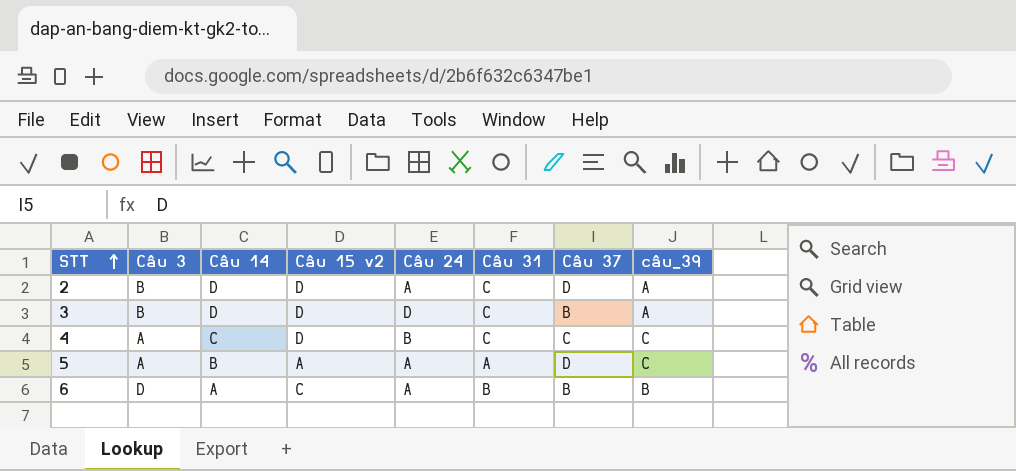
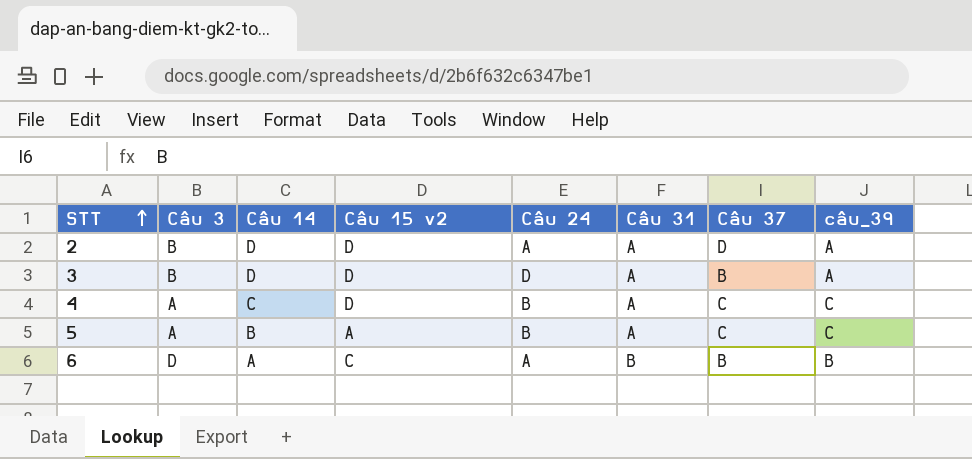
2 | Câu 31: C -> A
3 | Câu 31: C -> A
4 | Câu 31: C -> A
5 | Câu 24: A -> B
5 | Câu 37: D -> C

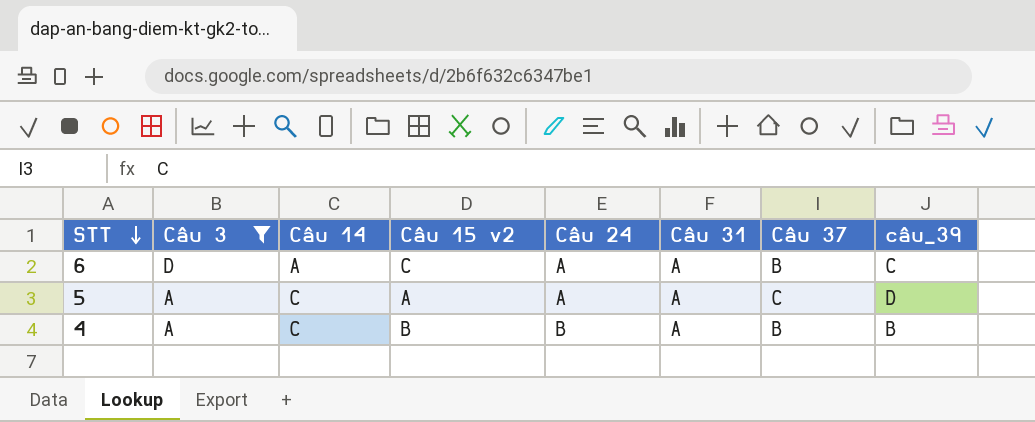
filter: none -> Câu 3 != B
row order: STT ascending -> STT descending
6 | Câu 31: B -> A
6 | câu_39: B -> C
5 | Câu 14: B -> C
5 | Câu 24: B -> A
5 | câu_39: C -> D
4 | Câu 15 v2: D -> B
4 | Câu 37: C -> B
4 | câu_39: C -> B

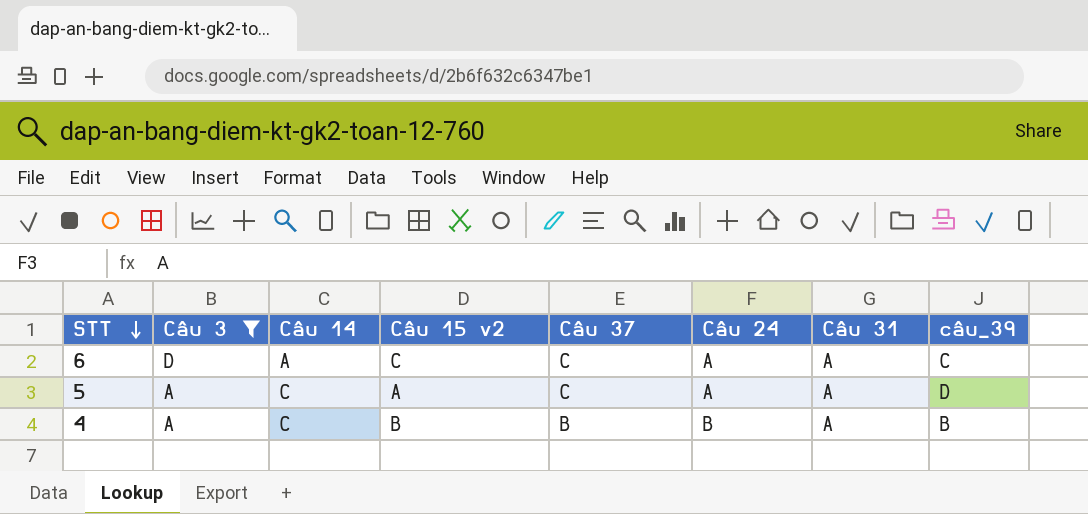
column Câu 37 | position: 7 -> 5
6 | Câu 37: B -> C

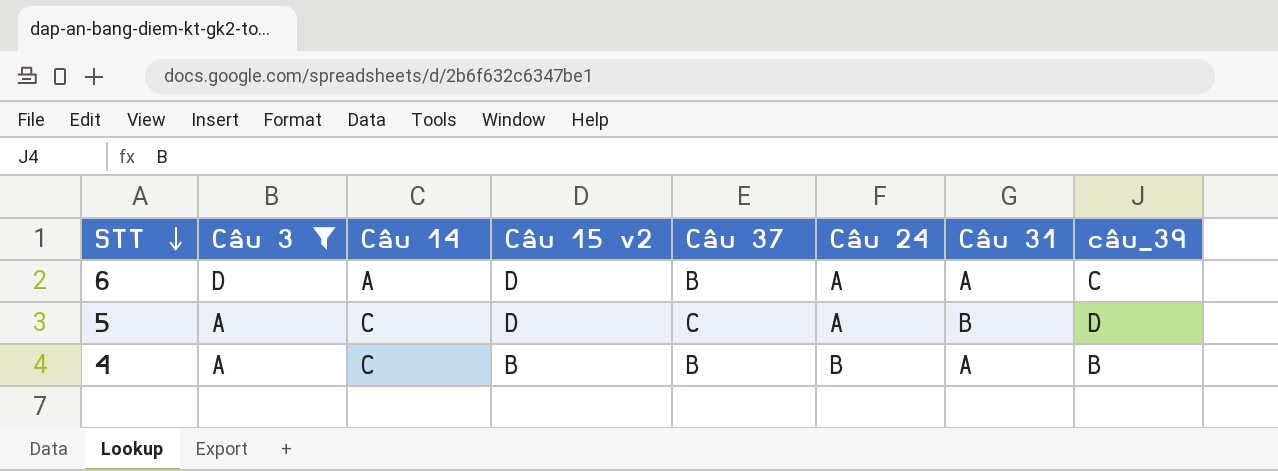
6 | Câu 15 v2: C -> D
6 | Câu 37: C -> B
5 | Câu 15 v2: A -> D
5 | Câu 31: A -> B

